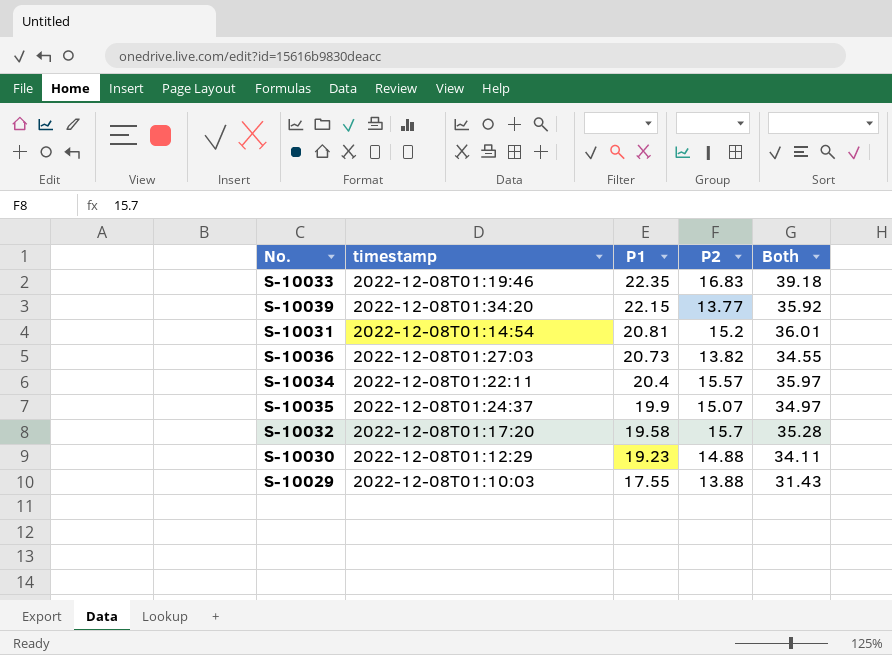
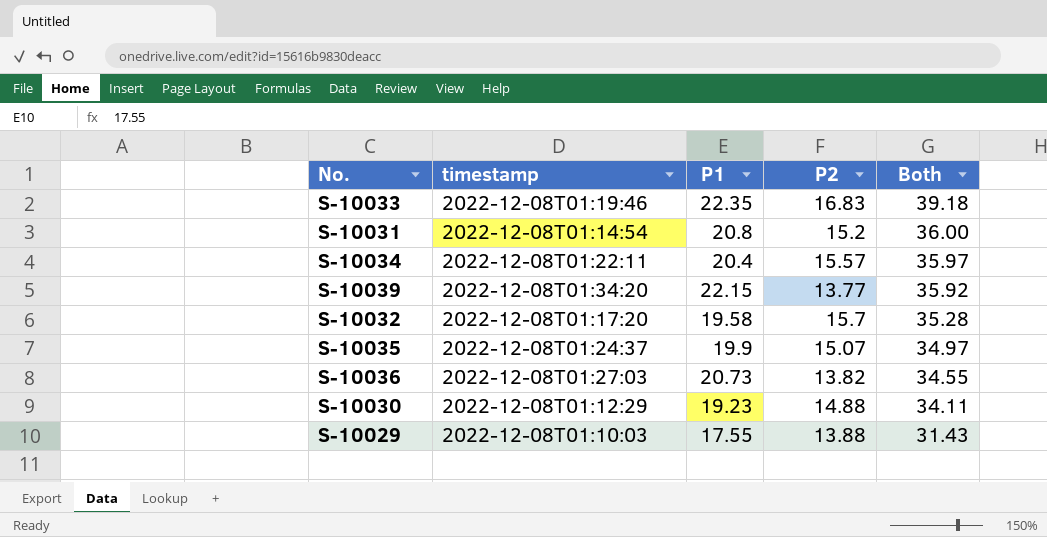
row order: P1 descending -> Both descending
S-10031 | P1: 20.81 -> 20.8
S-10031 | Both: 36.01 -> 36.00

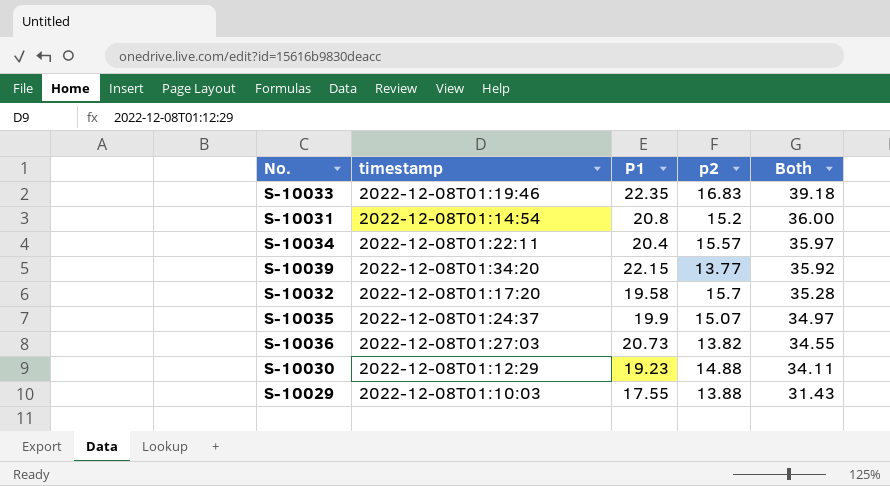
column name: P2 -> p2

